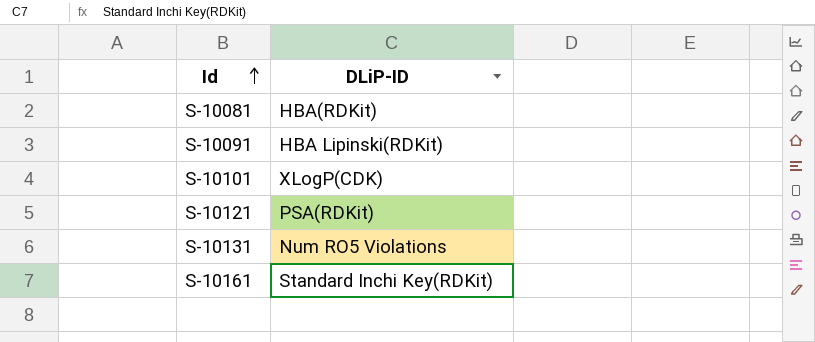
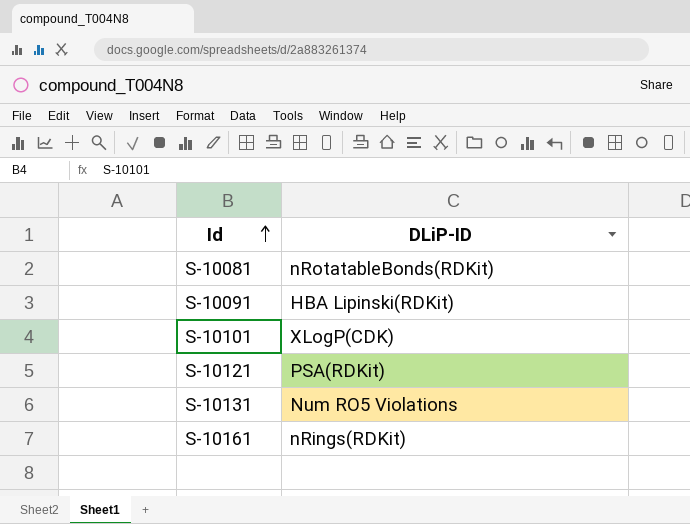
S-10081 | DLiP-ID: HBA(RDKit) -> nRotatableBonds(RDKit)
S-10161 | DLiP-ID: Standard Inchi Key(RDKit) -> nRings(RDKit)

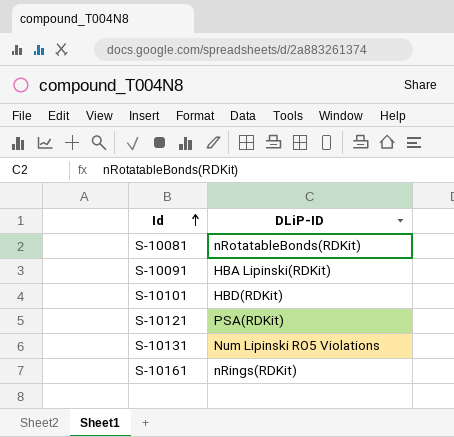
S-10101 | DLiP-ID: XLogP(CDK) -> HBD(RDKit)
S-10131 | DLiP-ID: Num RO5 Violations -> Num Lipinski RO5 Violations

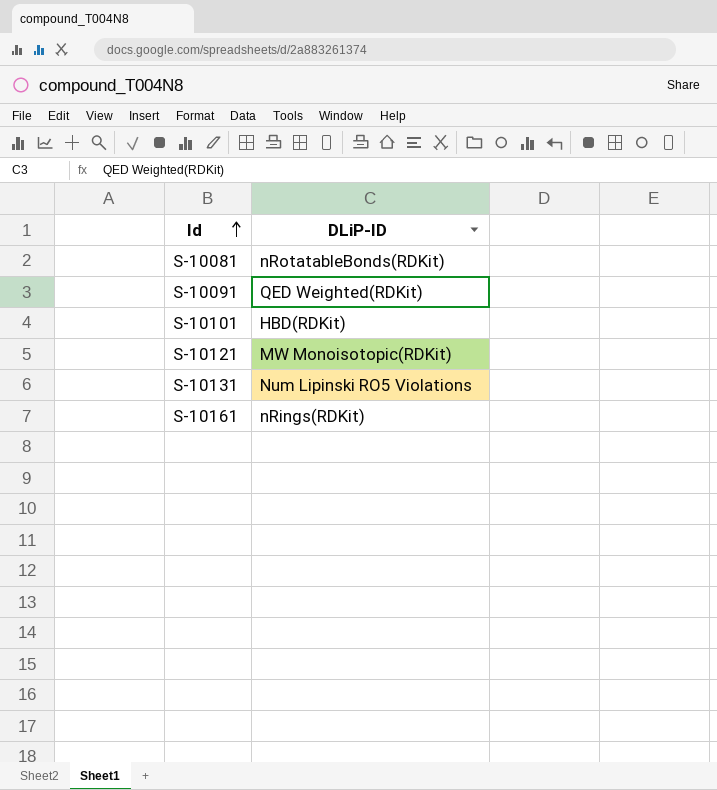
S-10091 | DLiP-ID: HBA Lipinski(RDKit) -> QED Weighted(RDKit)
S-10121 | DLiP-ID: PSA(RDKit) -> MW Monoisotopic(RDKit)

